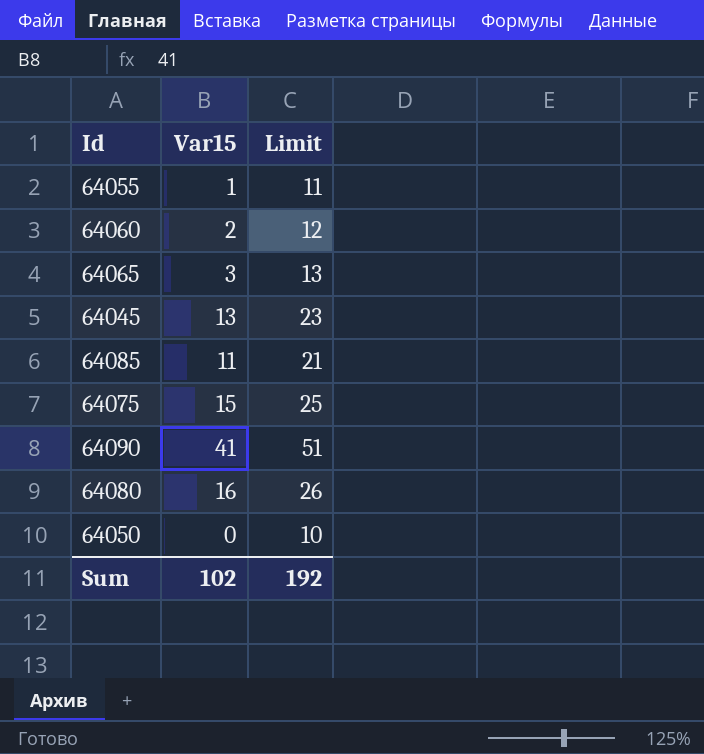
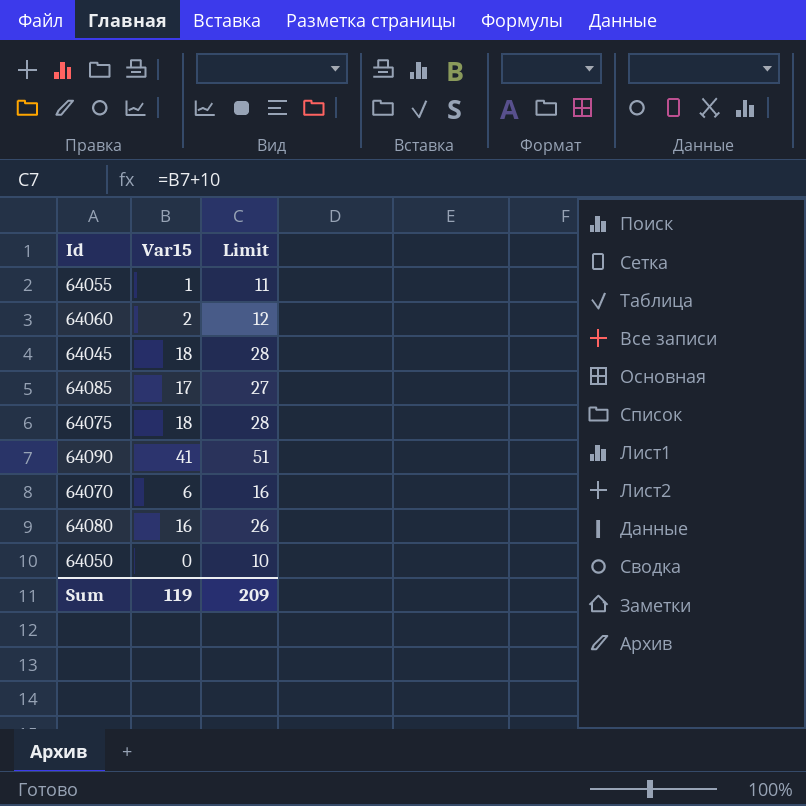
row 64065: 3 | 13 -> none
64045 | Var15: 13 -> 18
64045 | Limit: 23 -> 28
64085 | Var15: 11 -> 17
64085 | Limit: 21 -> 27
64075 | Var15: 15 -> 18
64075 | Limit: 25 -> 28
row 64070: none -> 6 | 16
Sum | Var15: 102 -> 119
Sum | Limit: 192 -> 209

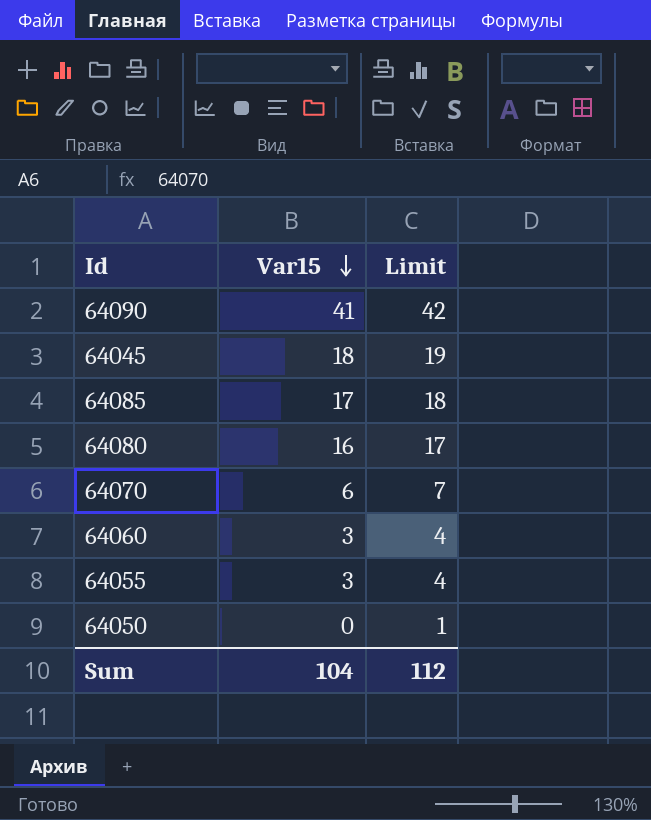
row order: none -> Var15 descending
column Limit | formula: [Var15] + 10 -> [Var15] + 1
row 64075: 18 | 28 -> none
64060 | Var15: 2 -> 3
64055 | Var15: 1 -> 3
Sum | Var15: 119 -> 104
Sum | Limit: 209 -> 112

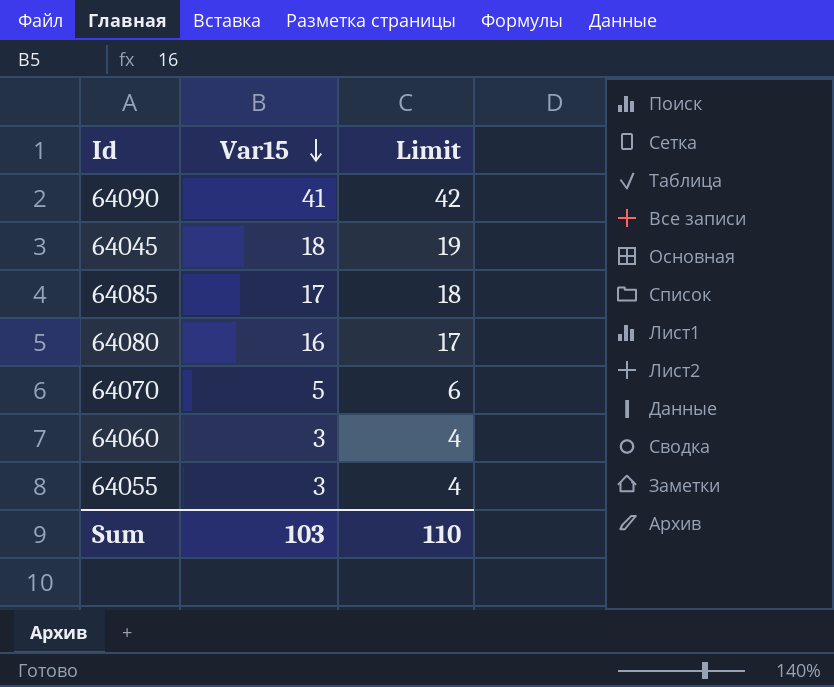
row 64050: 0 | 1 -> none
64070 | Var15: 6 -> 5
64070 | Limit: 7 -> 6
Sum | Var15: 104 -> 103
Sum | Limit: 112 -> 110

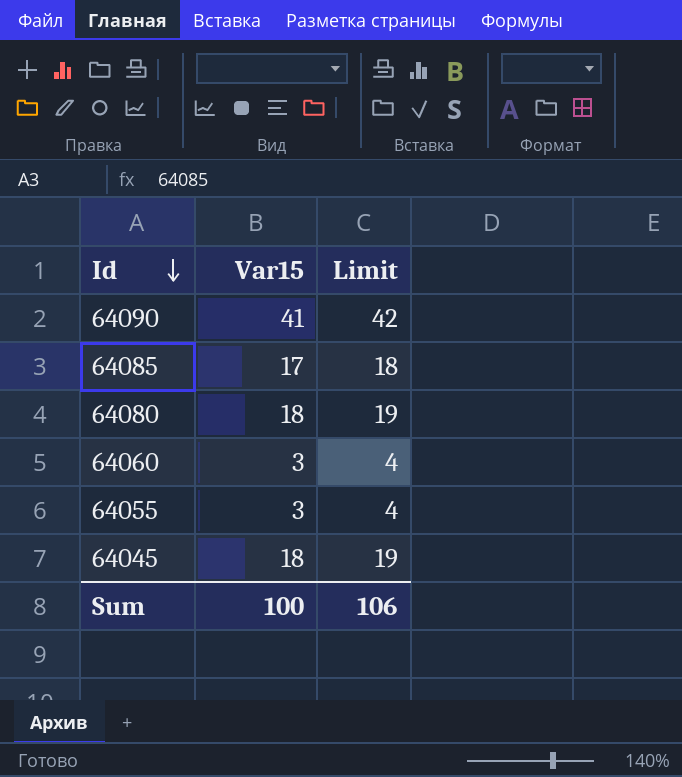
row order: Var15 descending -> Id descending
row 64070: 5 | 6 -> none
64080 | Var15: 16 -> 18
64080 | Limit: 17 -> 19
Sum | Var15: 103 -> 100
Sum | Limit: 110 -> 106

